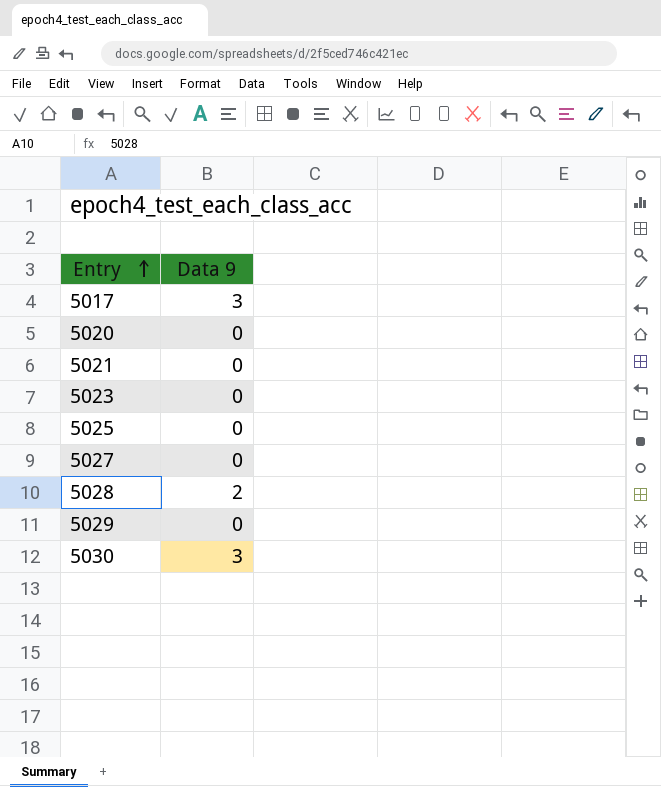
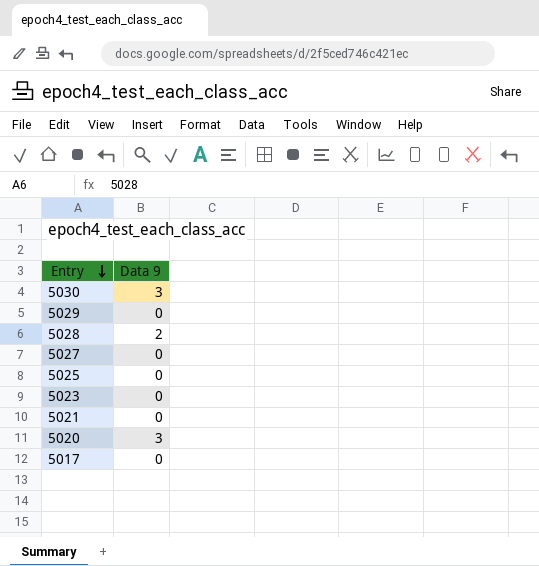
row order: Entry ascending -> Entry descending
5020 | Data 9: 0 -> 3
5017 | Data 9: 3 -> 0

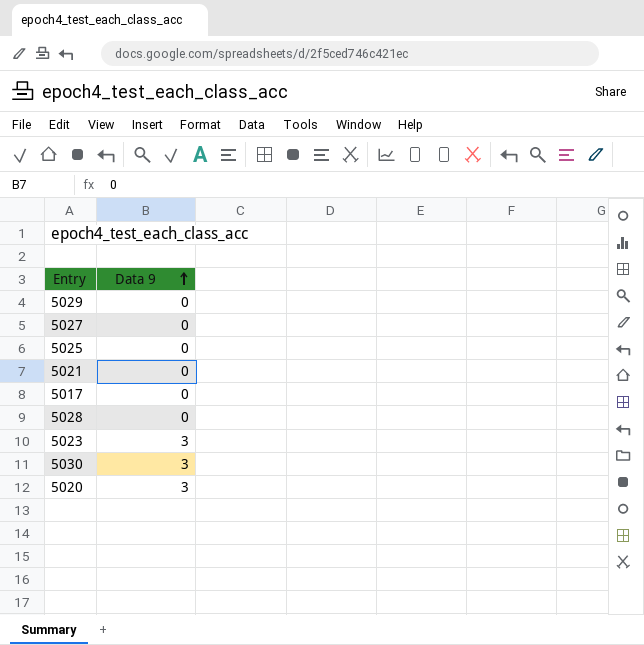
row order: Entry descending -> Data 9 ascending
5028 | Data 9: 2 -> 0
5023 | Data 9: 0 -> 3

